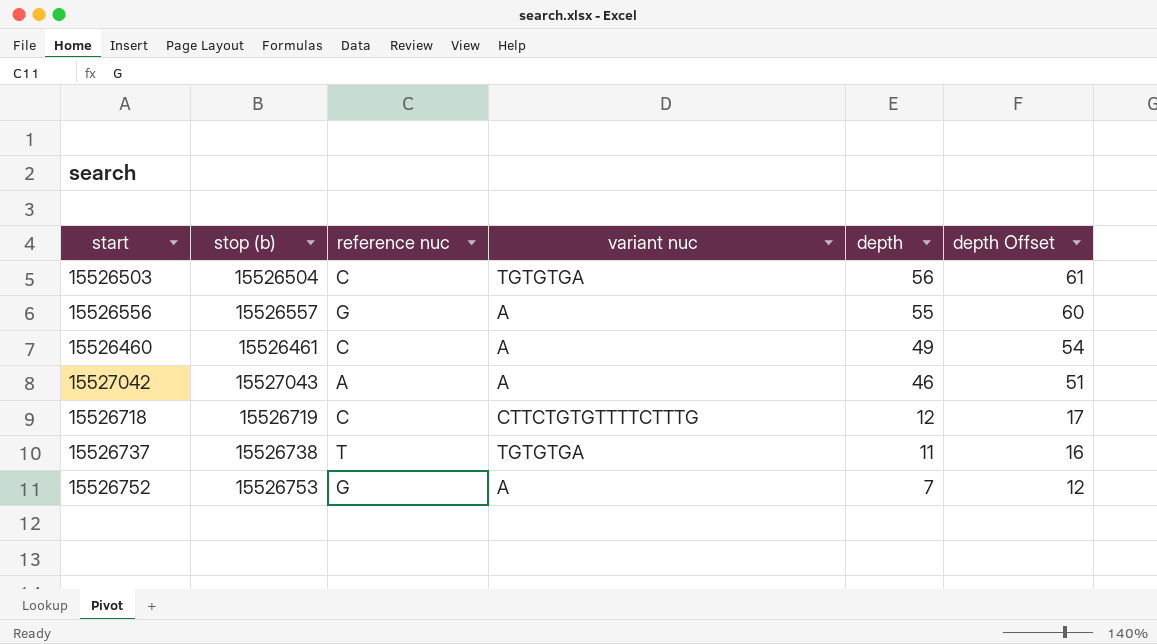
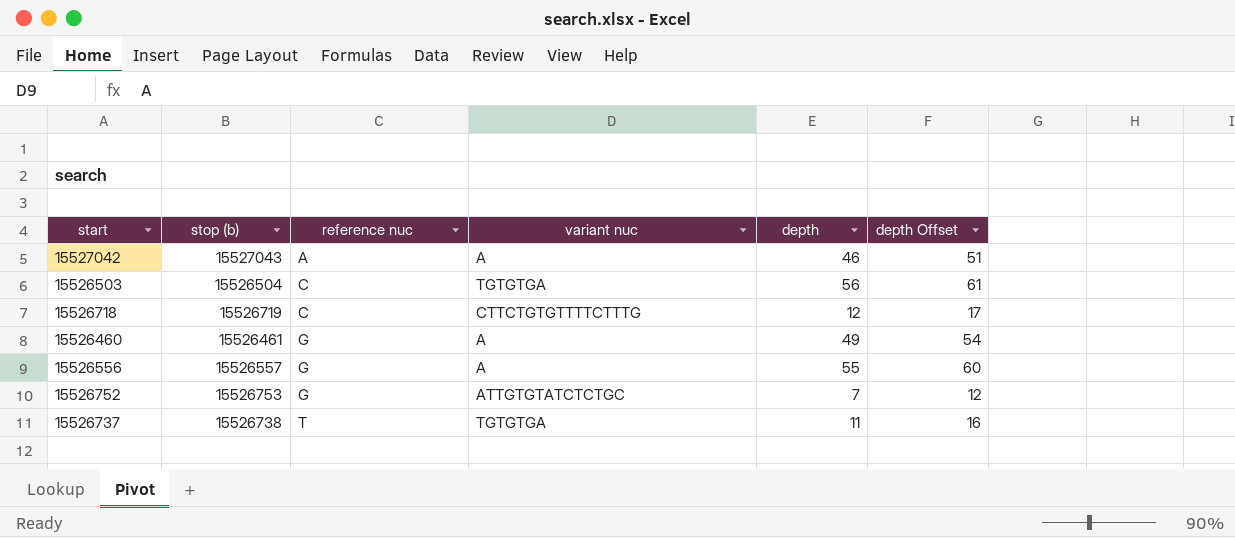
row order: depth descending -> reference nuc ascending
15526460 | reference nuc: C -> G
15526752 | variant nuc: A -> ATTGTGTATCTCTGC

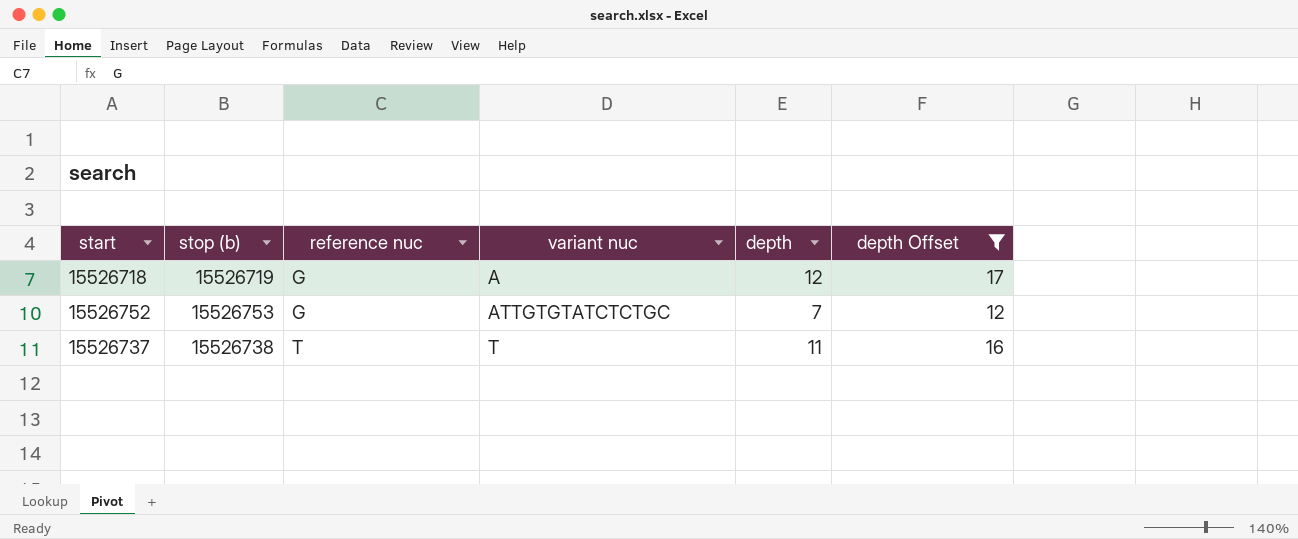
filter: none -> depth Offset <= 17
15526718 | reference nuc: C -> G
15526718 | variant nuc: CTTCTGTGTTTTCTTTG -> A
15526737 | variant nuc: TGTGTGA -> T

